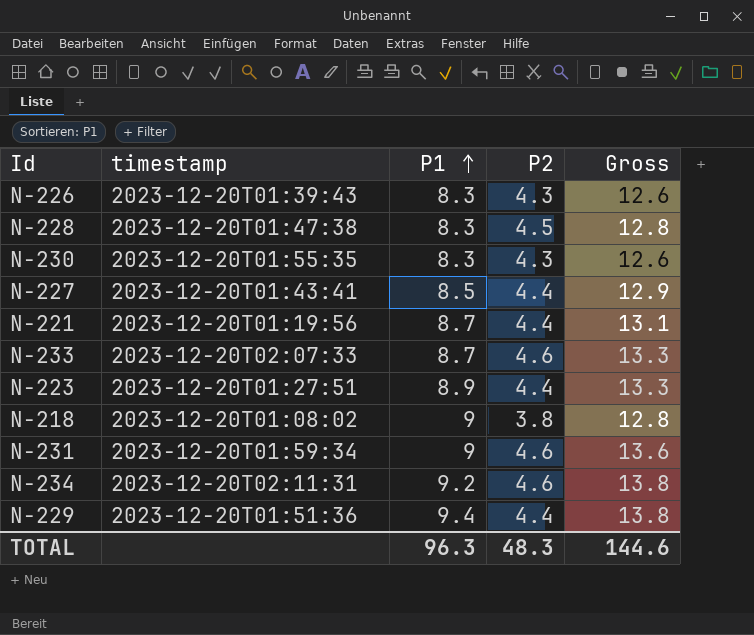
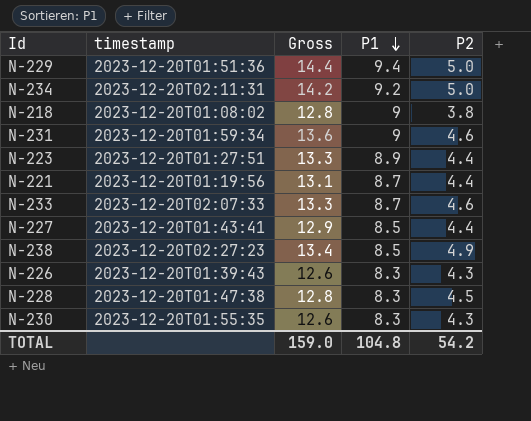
row order: P1 ascending -> P1 descending
column Gross | position: 5 -> 3
N-229 | Gross: 13.8 -> 14.4
N-229 | P2: 4.4 -> 5.0
N-234 | Gross: 13.8 -> 14.2
N-234 | P2: 4.6 -> 5.0
row N-238: none -> 2023-12-20T02:27:23 | 13.4 | 8.5 | 4.9
TOTAL | Gross: 144.6 -> 159.0
TOTAL | P1: 96.3 -> 104.8
TOTAL | P2: 48.3 -> 54.2

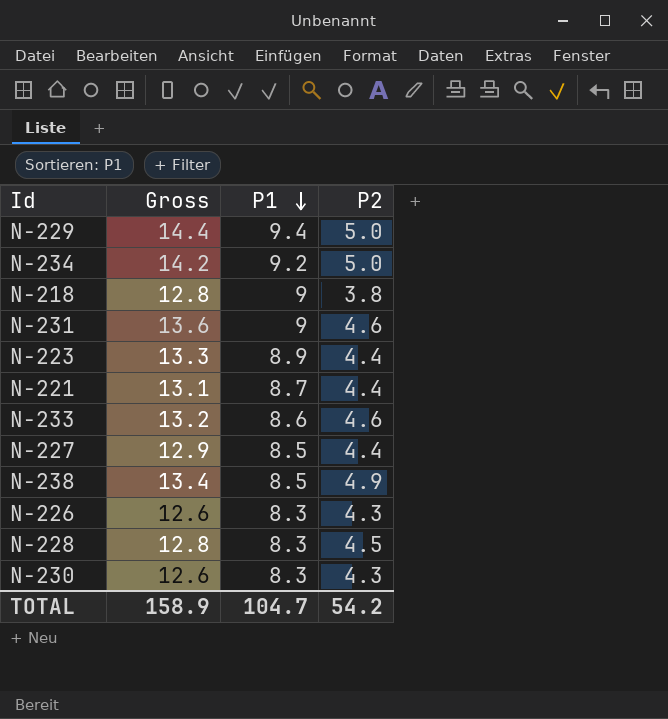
column timestamp | position: 2 -> none
N-233 | Gross: 13.3 -> 13.2
N-233 | P1: 8.7 -> 8.6
TOTAL | Gross: 159.0 -> 158.9
TOTAL | P1: 104.8 -> 104.7

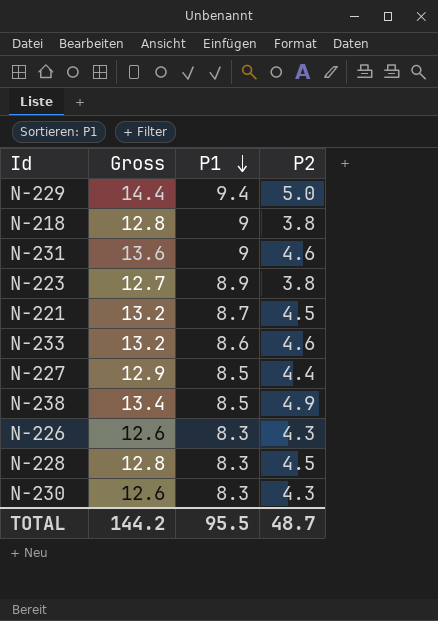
row N-234: 14.2 | 9.2 | 5.0 -> none
N-223 | Gross: 13.3 -> 12.7
N-223 | P2: 4.4 -> 3.8
N-221 | Gross: 13.1 -> 13.2
N-221 | P2: 4.4 -> 4.5
TOTAL | Gross: 158.9 -> 144.2
TOTAL | P1: 104.7 -> 95.5
TOTAL | P2: 54.2 -> 48.7

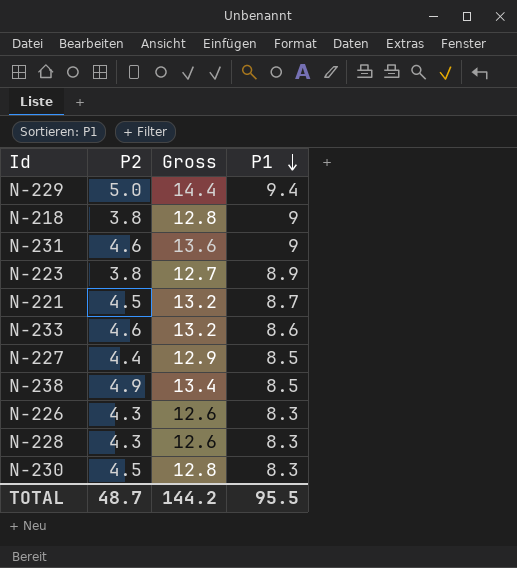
column P2 | position: 4 -> 2
N-228 | P2: 4.5 -> 4.3
N-228 | Gross: 12.8 -> 12.6
N-230 | P2: 4.3 -> 4.5
N-230 | Gross: 12.6 -> 12.8

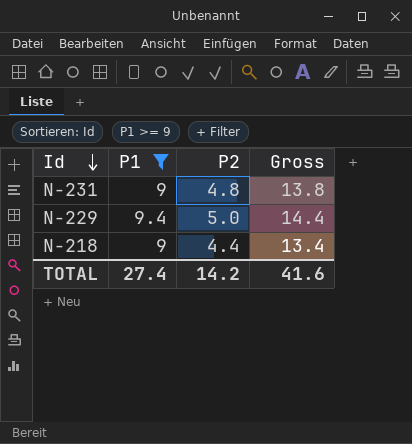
filter: none -> P1 >= 9
row order: P1 descending -> Id descending
column P1 | position: 4 -> 2
N-231 | P2: 4.6 -> 4.8
N-231 | Gross: 13.6 -> 13.8
N-218 | P2: 3.8 -> 4.4
N-218 | Gross: 12.8 -> 13.4
TOTAL | P1: 95.5 -> 27.4
TOTAL | P2: 48.7 -> 14.2
TOTAL | Gross: 144.2 -> 41.6

